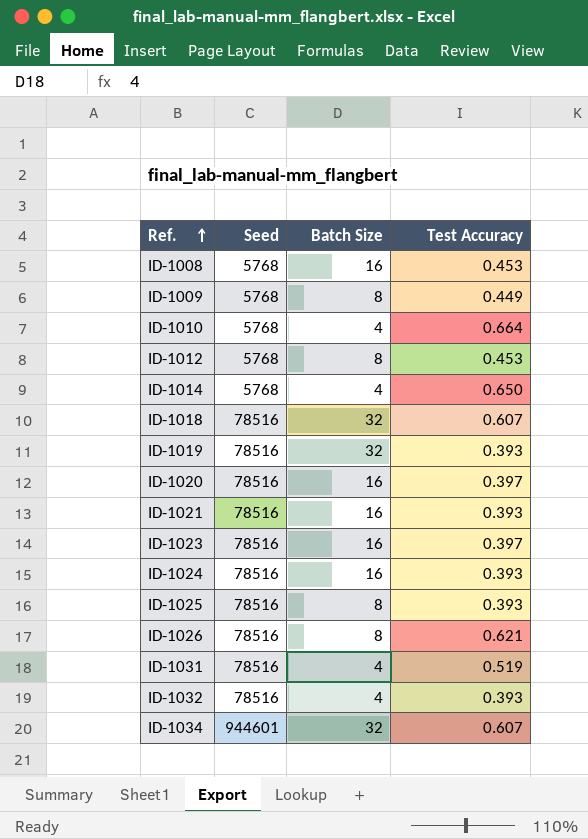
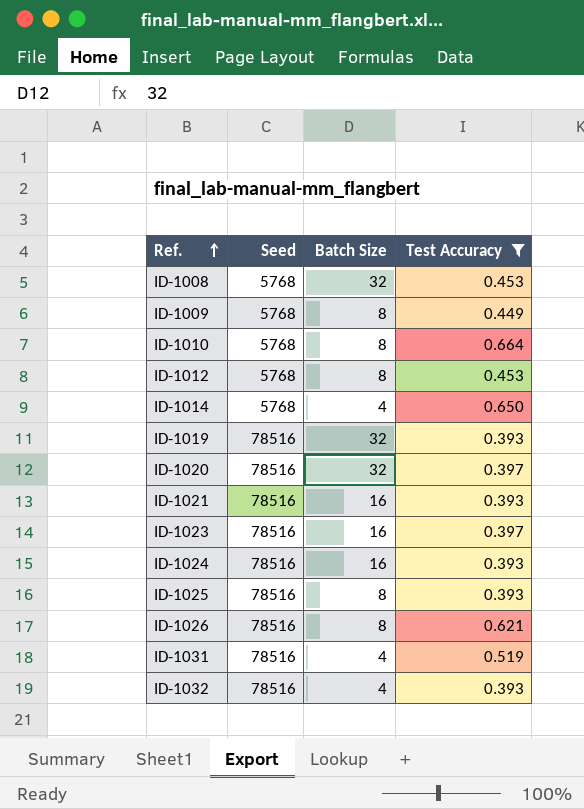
filter: none -> Test Accuracy != 0.607
ID-1008 | Batch Size: 16 -> 32
ID-1010 | Batch Size: 4 -> 8
ID-1020 | Batch Size: 16 -> 32

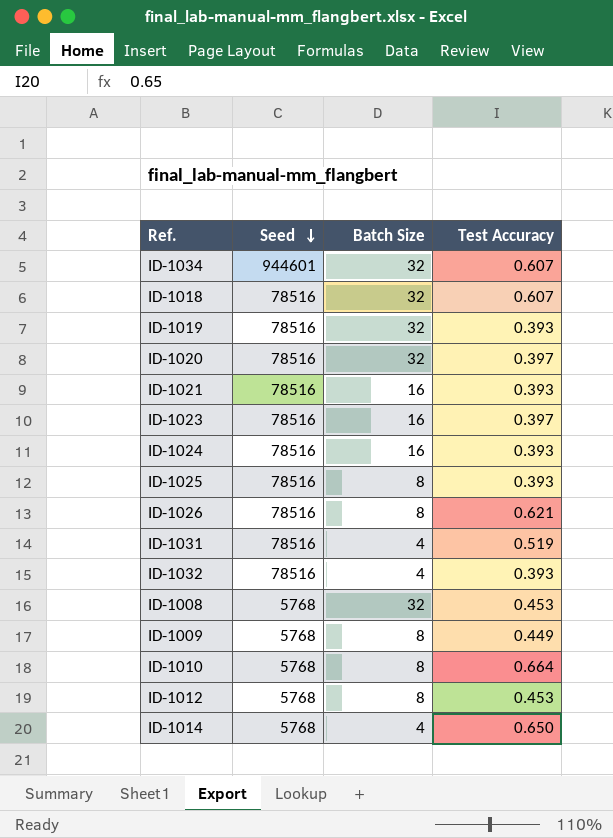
filter: Test Accuracy != 0.607 -> none
row order: Ref. ascending -> Seed descending

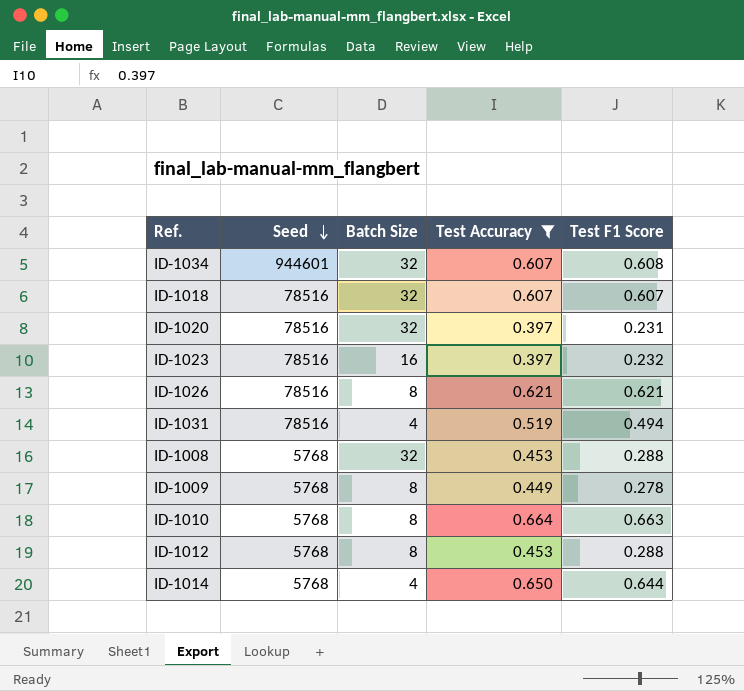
filter: none -> Test Accuracy != 0.393
column Test F1 Score | position: none -> 5

